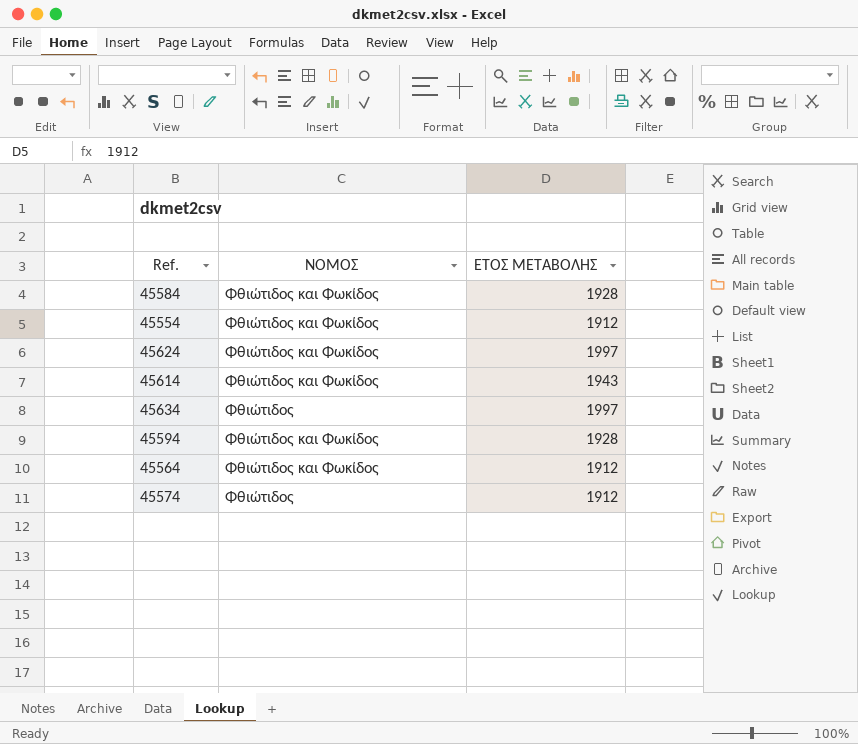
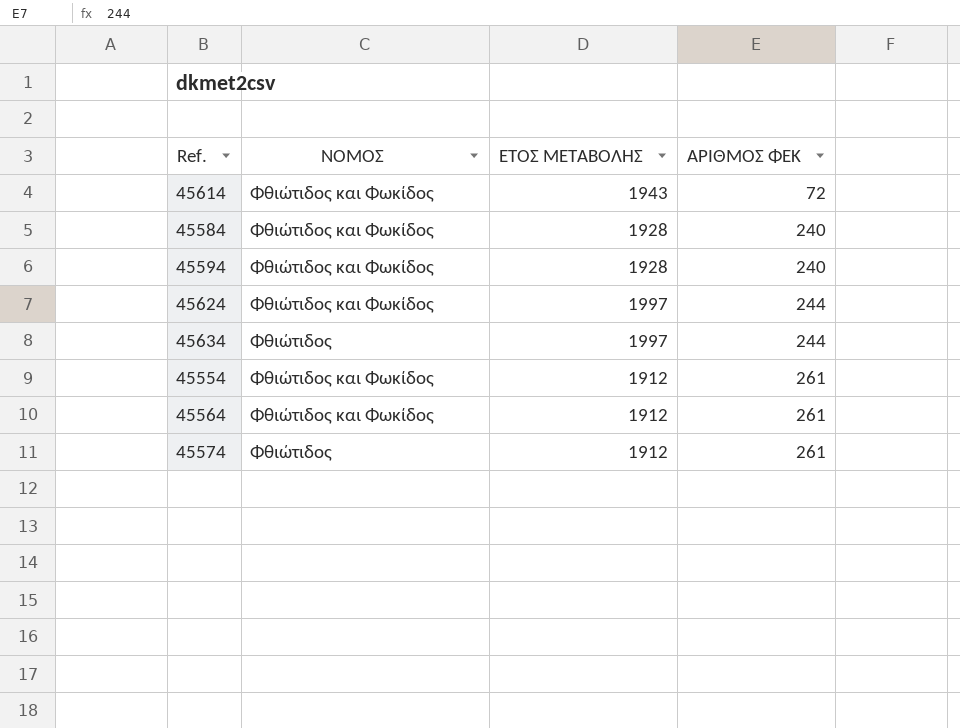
row order: none -> ΑΡΙΘΜΟΣ ΦΕΚ ascending
column ΑΡΙΘΜΟΣ ΦΕΚ | position: none -> 4

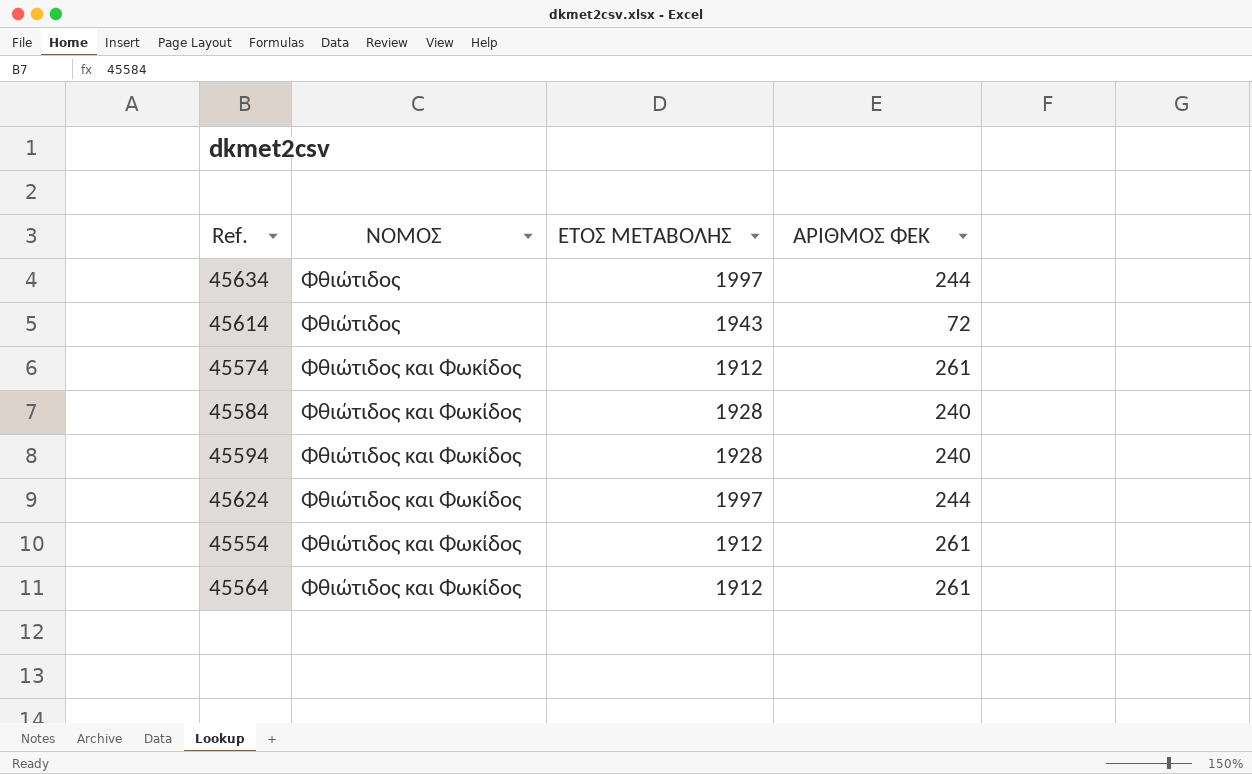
row order: ΑΡΙΘΜΟΣ ΦΕΚ ascending -> ΝΟΜΟΣ ascending
45614 | ΝΟΜΟΣ: Φθιώτιδος και Φωκίδος -> Φθιώτιδος
45574 | ΝΟΜΟΣ: Φθιώτιδος -> Φθιώτιδος και Φωκίδος

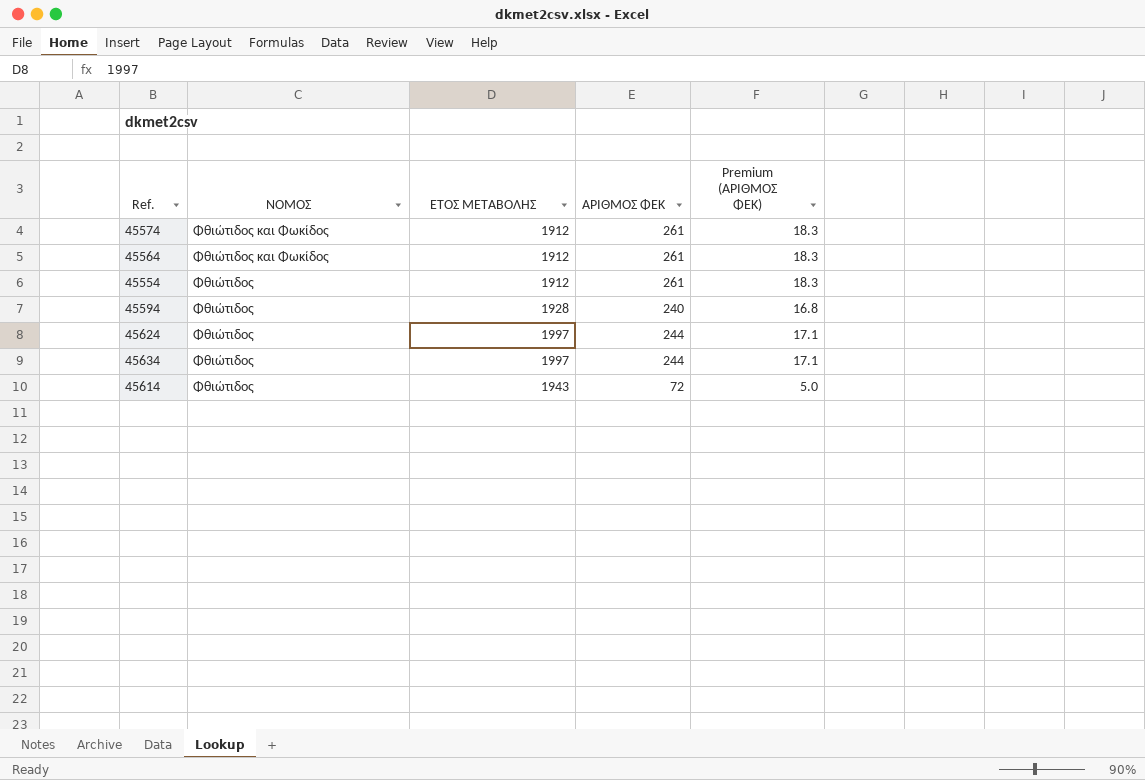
row order: ΝΟΜΟΣ ascending -> ΝΟΜΟΣ descending
column Premium (ΑΡΙΘΜΟΣ ΦΕΚ) | formula: none -> [ΑΡΙΘΜΟΣ ΦΕΚ] * 0.07
row 45584: Φθιώτιδος και Φωκίδος | 1928 | 240 -> none
45554 | ΝΟΜΟΣ: Φθιώτιδος και Φωκίδος -> Φθιώτιδος
45594 | ΝΟΜΟΣ: Φθιώτιδος και Φωκίδος -> Φθιώτιδος
45624 | ΝΟΜΟΣ: Φθιώτιδος και Φωκίδος -> Φθιώτιδος

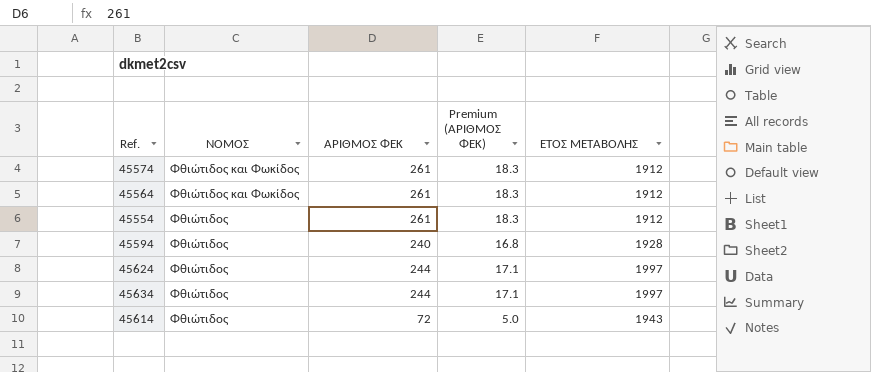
column ΕΤΟΣ ΜΕΤΑΒΟΛΗΣ | position: 3 -> 5

